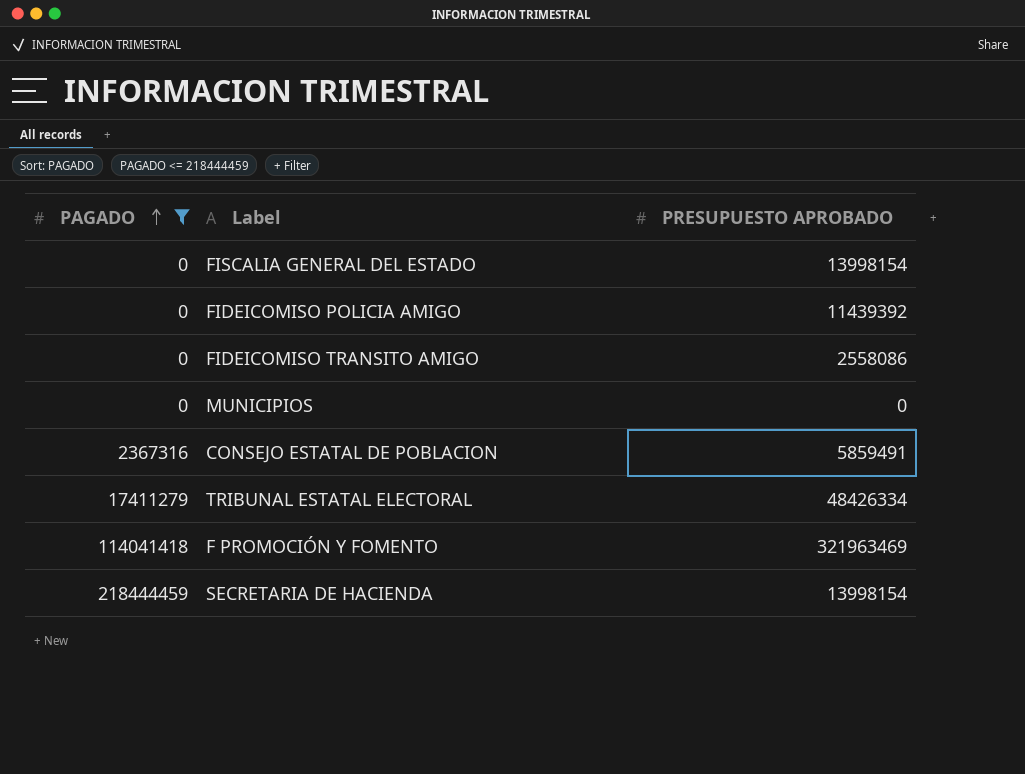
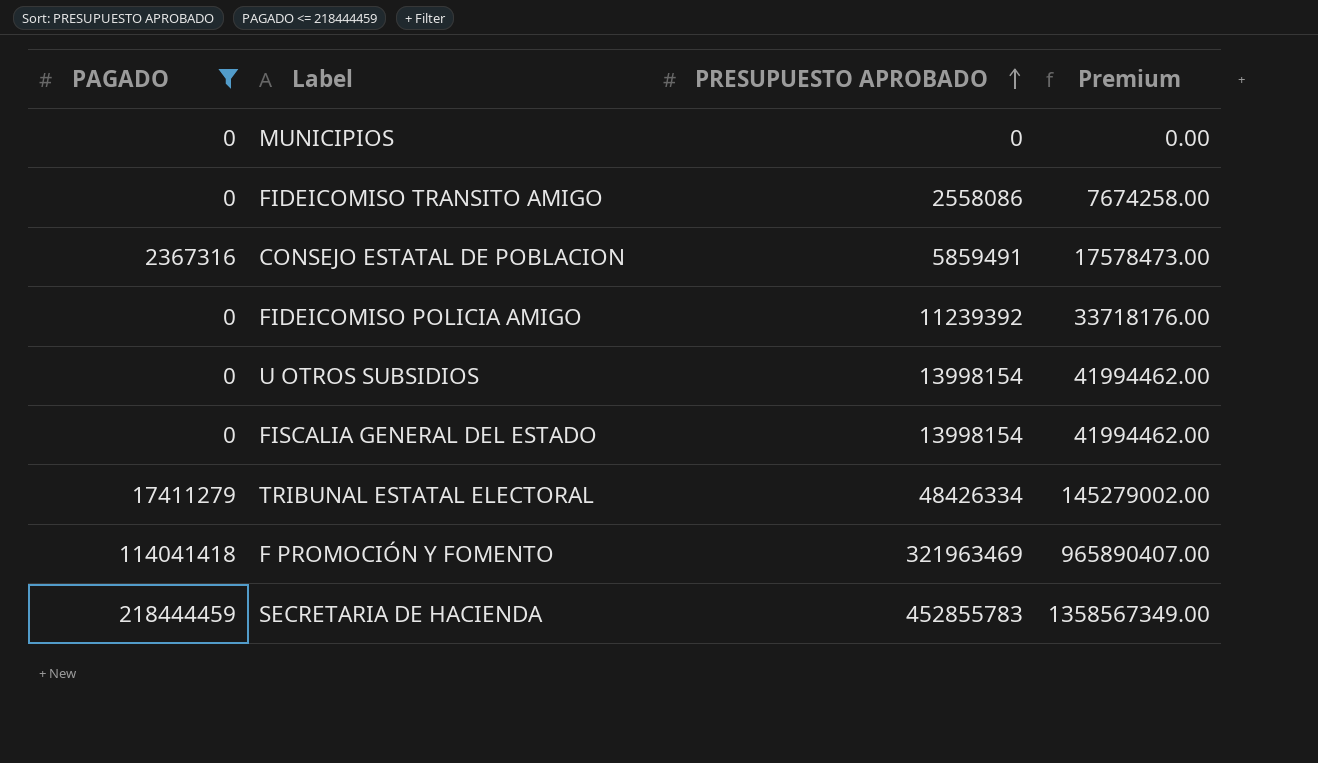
row order: PAGADO ascending -> PRESUPUESTO APROBADO ascending
column Premium | formula: none -> [PRESUPUESTO APROBADO] * 3
FIDEICOMISO POLICIA AMIGO | PRESUPUESTO APROBADO: 11439392 -> 11239392
row U OTROS SUBSIDIOS: none -> 0 | 13998154 | 41994462.00
SECRETARIA DE HACIENDA | PRESUPUESTO APROBADO: 13998154 -> 452855783

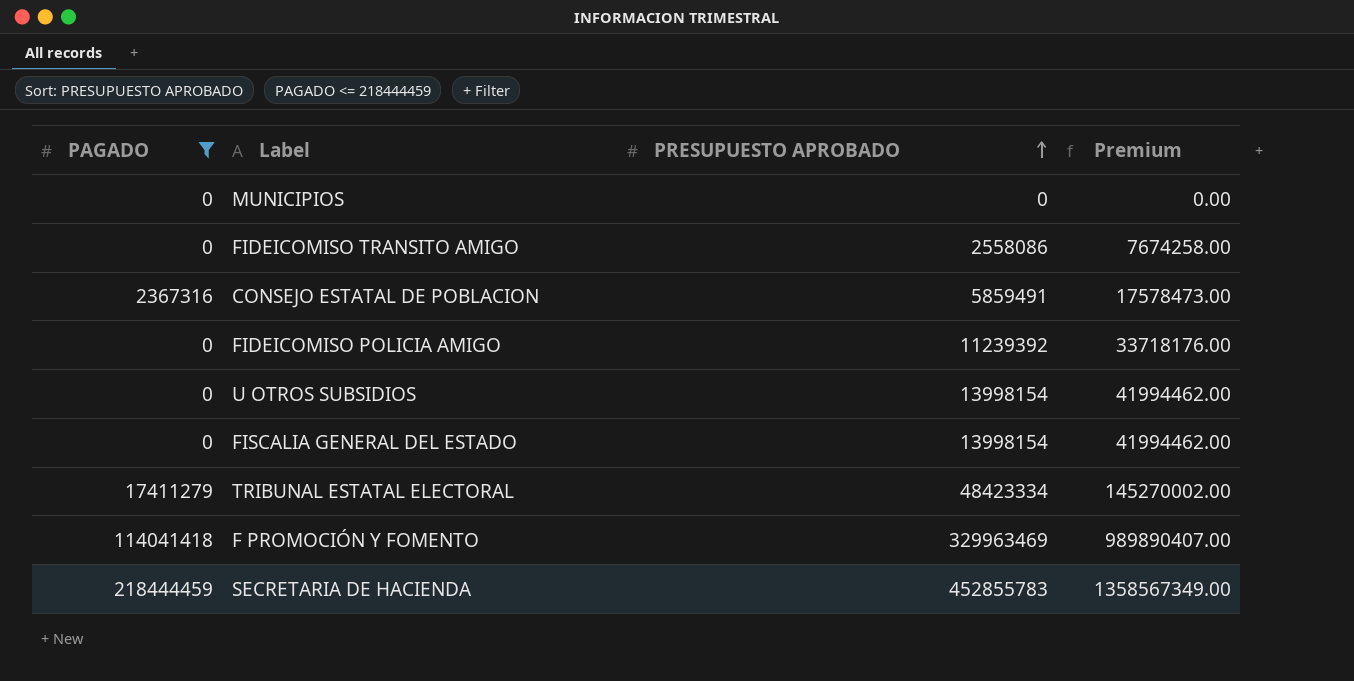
TRIBUNAL ESTATAL ELECTORAL | PRESUPUESTO APROBADO: 48426334 -> 48423334
TRIBUNAL ESTATAL ELECTORAL | Premium: 145279002.00 -> 145270002.00
F PROMOCIÓN Y FOMENTO | PRESUPUESTO APROBADO: 321963469 -> 329963469
F PROMOCIÓN Y FOMENTO | Premium: 965890407.00 -> 989890407.00

